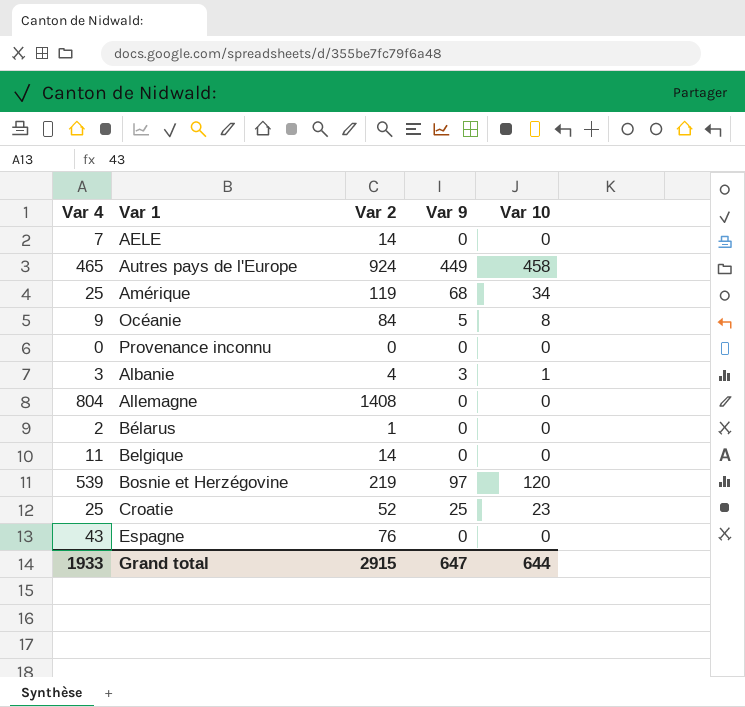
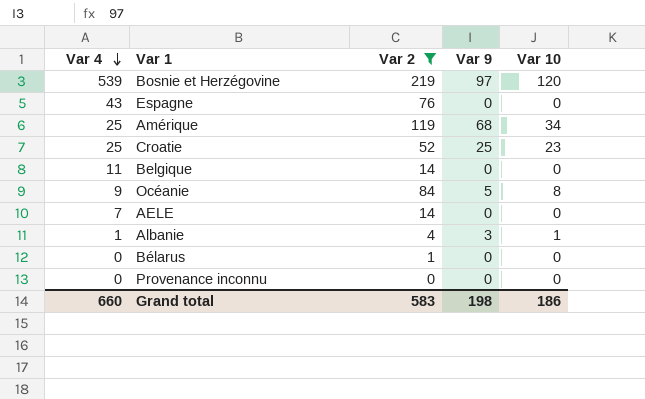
filter: none -> Var 2 <= 219
row order: none -> Var 4 descending
Albanie | Var 4: 3 -> 1
Bélarus | Var 4: 2 -> 0
Grand total | Var 4: 1933 -> 660
Grand total | Var 2: 2915 -> 583
Grand total | Var 9: 647 -> 198
Grand total | Var 10: 644 -> 186

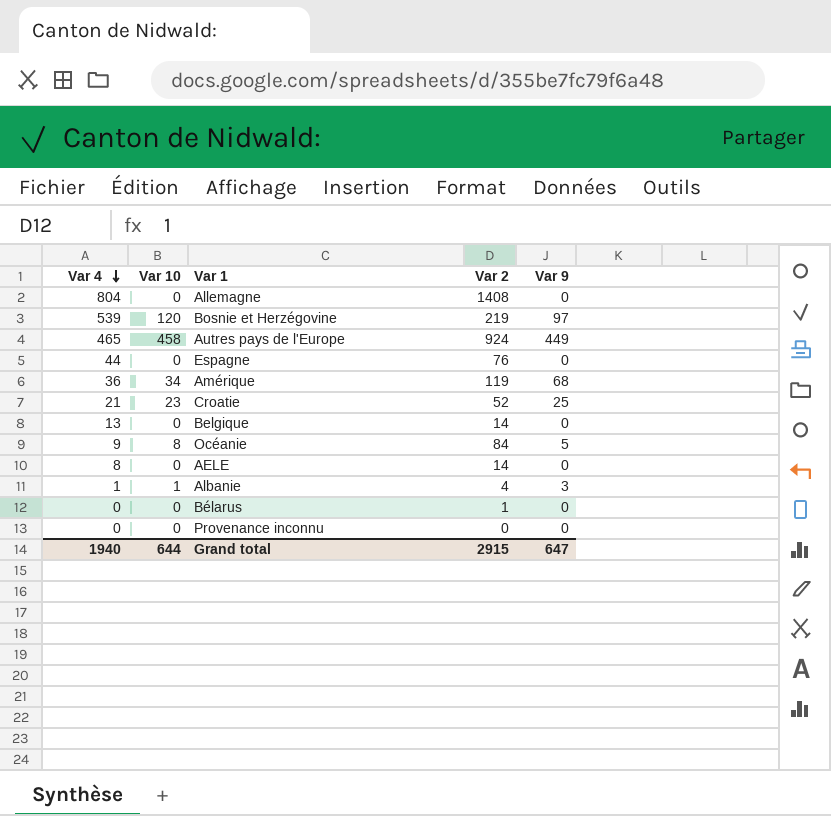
filter: Var 2 <= 219 -> none
column Var 10 | position: 5 -> 2
Espagne | Var 4: 43 -> 44
Amérique | Var 4: 25 -> 36
Croatie | Var 4: 25 -> 21
Belgique | Var 4: 11 -> 13
AELE | Var 4: 7 -> 8
Grand total | Var 4: 660 -> 1940
Grand total | Var 10: 186 -> 644
Grand total | Var 2: 583 -> 2915
Grand total | Var 9: 198 -> 647

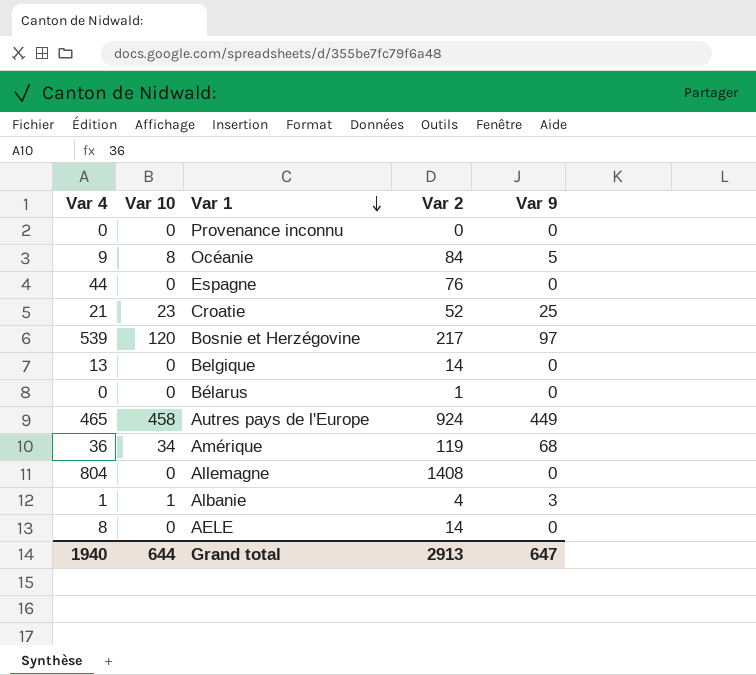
row order: Var 4 descending -> Var 1 descending
Bosnie et Herzégovine | Var 2: 219 -> 217
Grand total | Var 2: 2915 -> 2913

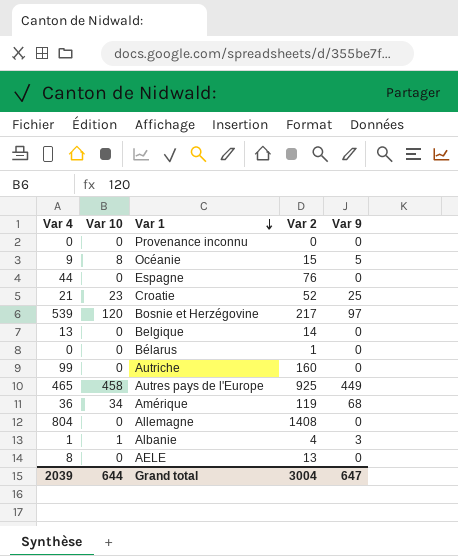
Océanie | Var 2: 84 -> 15
row Autriche: none -> 99 | 0 | 160 | 0
Autres pays de l'Europe | Var 2: 924 -> 925
AELE | Var 2: 14 -> 13
Grand total | Var 4: 1940 -> 2039
Grand total | Var 2: 2913 -> 3004

